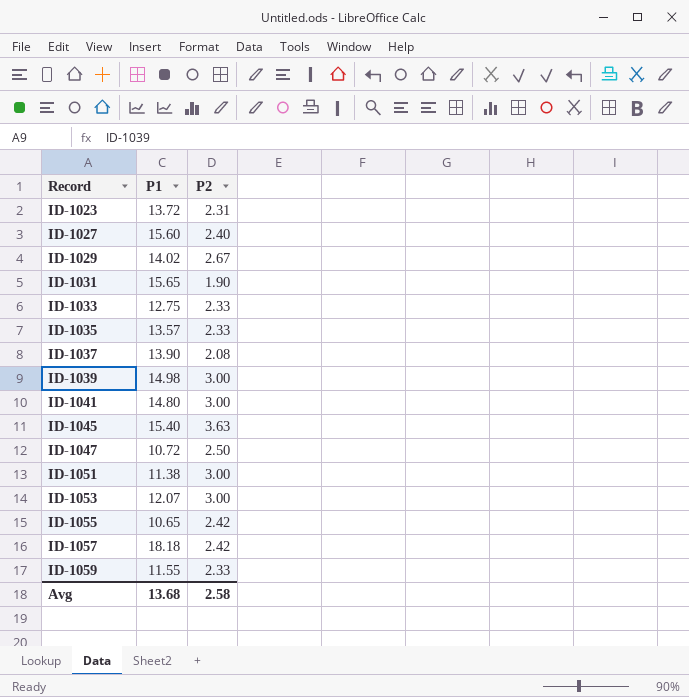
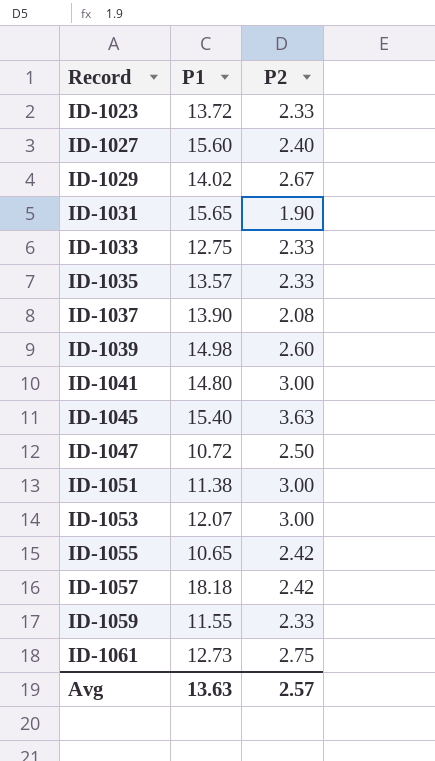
ID-1023 | P2: 2.31 -> 2.33
ID-1039 | P2: 3.00 -> 2.60
row ID-1061: none -> 12.73 | 2.75
Avg | P1: 13.68 -> 13.63
Avg | P2: 2.58 -> 2.57

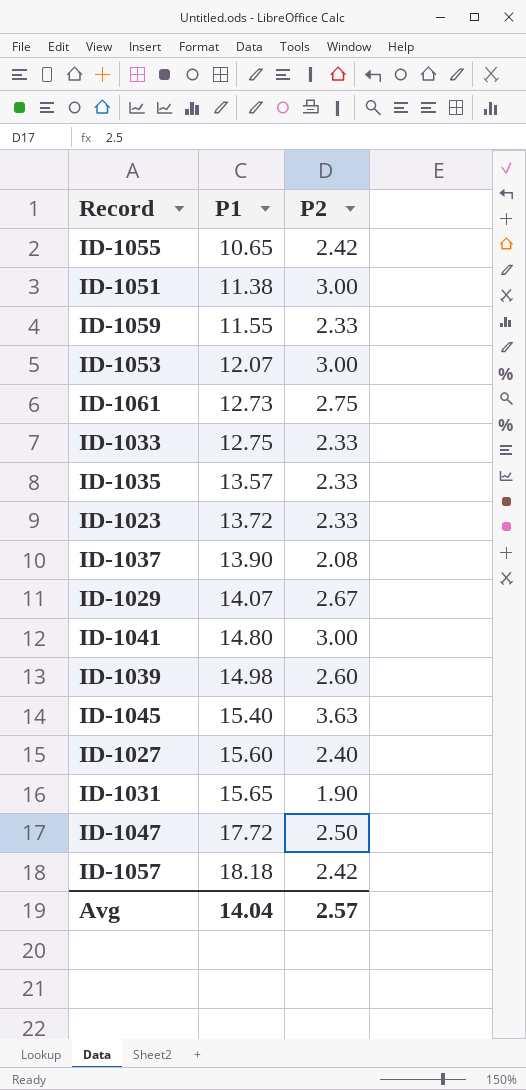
row order: Record ascending -> P1 ascending
ID-1029 | P1: 14.02 -> 14.07
ID-1047 | P1: 10.72 -> 17.72
Avg | P1: 13.63 -> 14.04

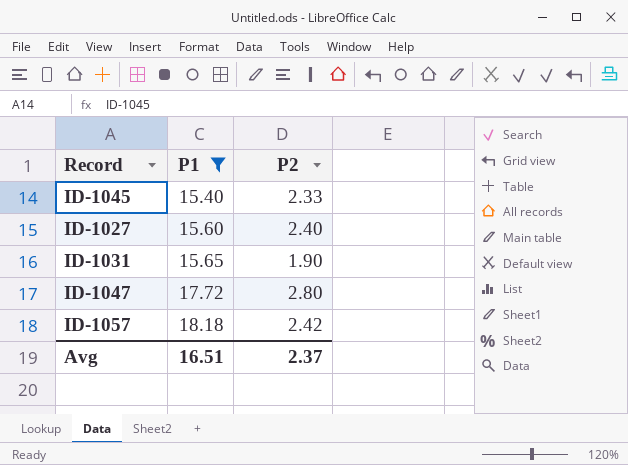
filter: none -> P1 >= 15.40
ID-1045 | P2: 3.63 -> 2.33
ID-1047 | P2: 2.50 -> 2.80
Avg | P1: 14.04 -> 16.51
Avg | P2: 2.57 -> 2.37

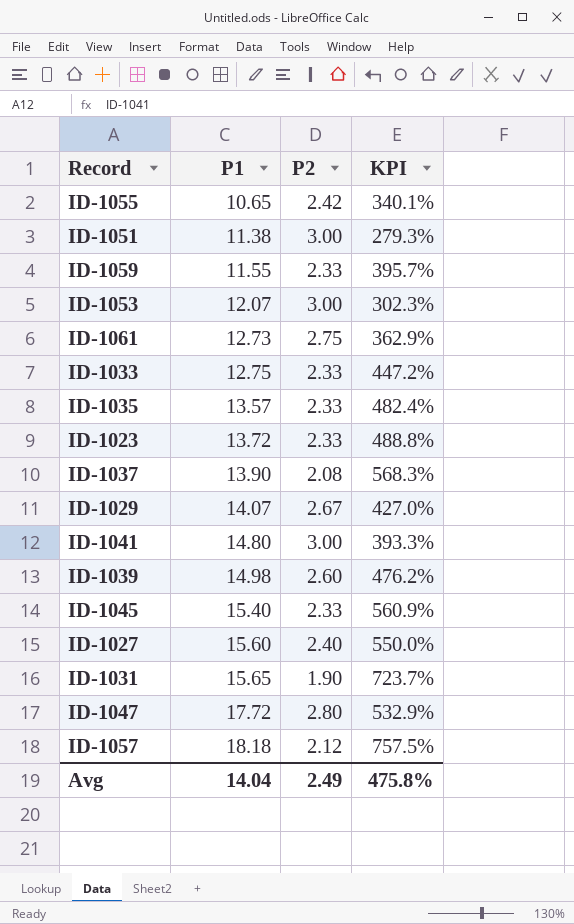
filter: P1 >= 15.40 -> none
column KPI | formula: none -> ([P1] - [P2]) / [P2]
ID-1057 | P2: 2.42 -> 2.12
Avg | P1: 16.51 -> 14.04
Avg | P2: 2.37 -> 2.49

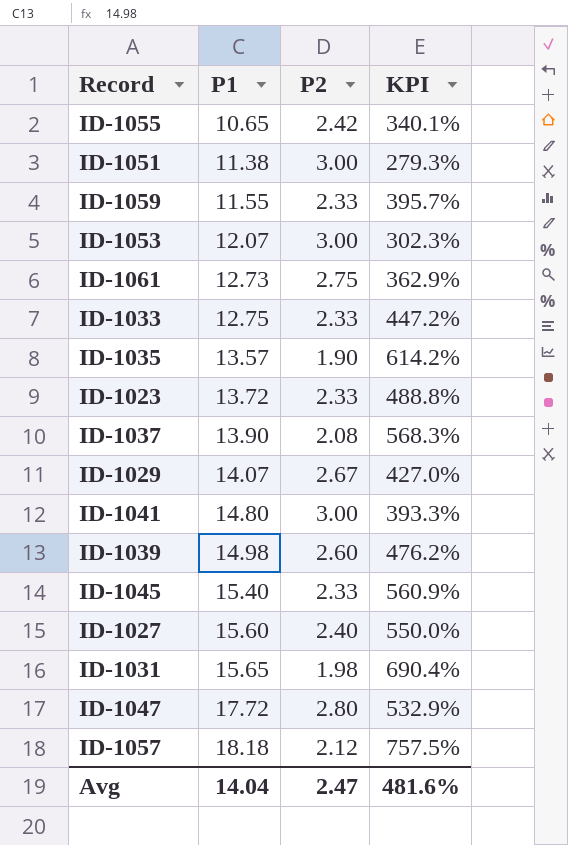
ID-1035 | P2: 2.33 -> 1.90
ID-1035 | KPI: 482.4% -> 614.2%
ID-1031 | P2: 1.90 -> 1.98
ID-1031 | KPI: 723.7% -> 690.4%
Avg | P2: 2.49 -> 2.47
Avg | KPI: 475.8% -> 481.6%

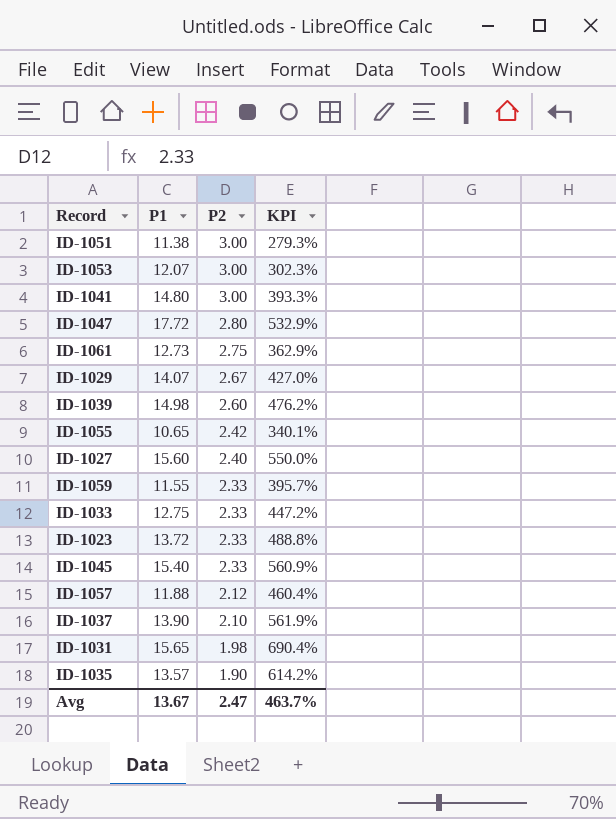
row order: P1 ascending -> P2 descending
ID-1057 | P1: 18.18 -> 11.88
ID-1057 | KPI: 757.5% -> 460.4%
ID-1037 | P2: 2.08 -> 2.10
ID-1037 | KPI: 568.3% -> 561.9%
Avg | P1: 14.04 -> 13.67
Avg | KPI: 481.6% -> 463.7%

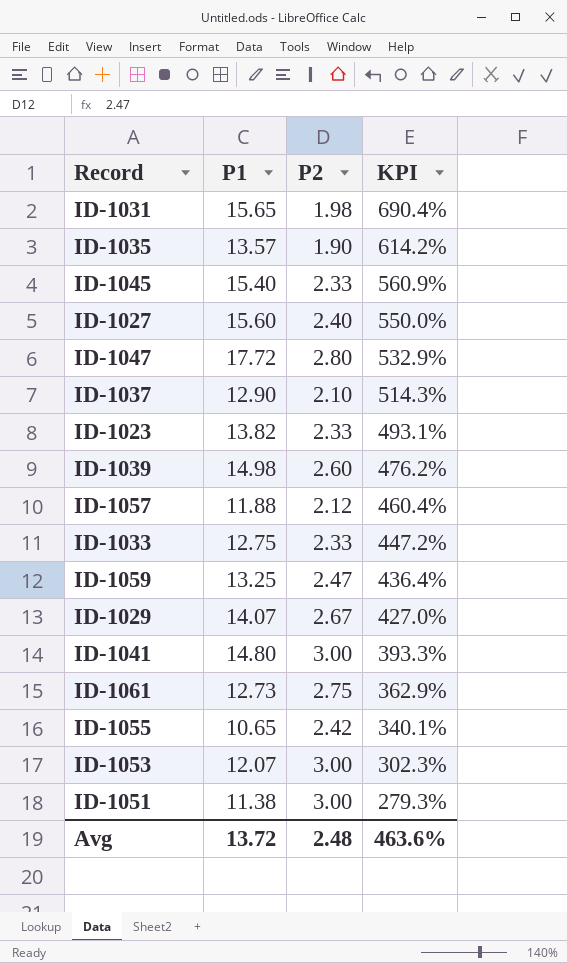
row order: P2 descending -> KPI descending
ID-1037 | P1: 13.90 -> 12.90
ID-1037 | KPI: 561.9% -> 514.3%
ID-1023 | P1: 13.72 -> 13.82
ID-1023 | KPI: 488.8% -> 493.1%
ID-1059 | P1: 11.55 -> 13.25
ID-1059 | P2: 2.33 -> 2.47
ID-1059 | KPI: 395.7% -> 436.4%
Avg | P1: 13.67 -> 13.72
Avg | P2: 2.47 -> 2.48
Avg | KPI: 463.7% -> 463.6%

